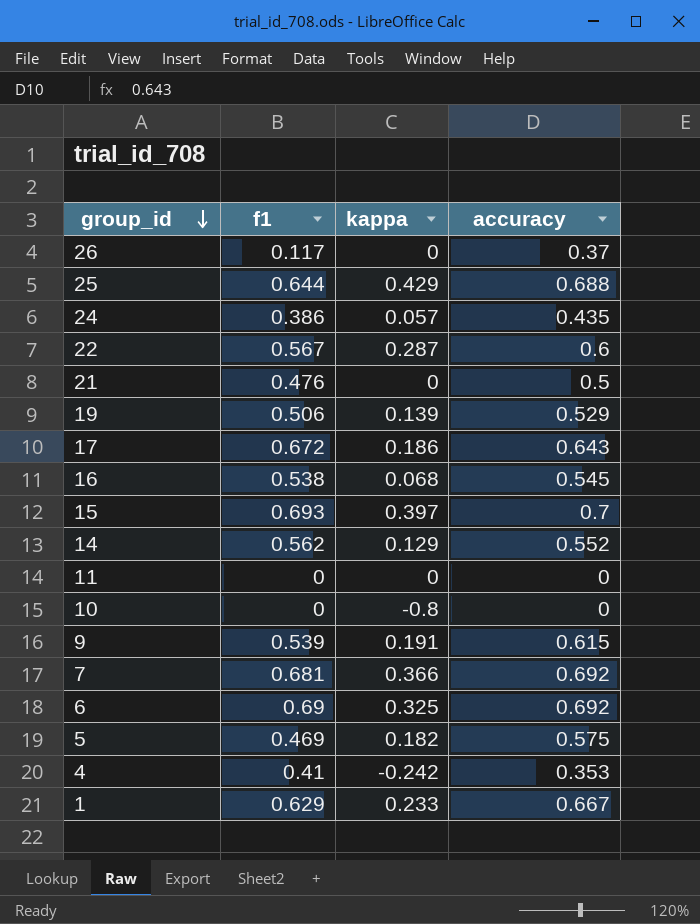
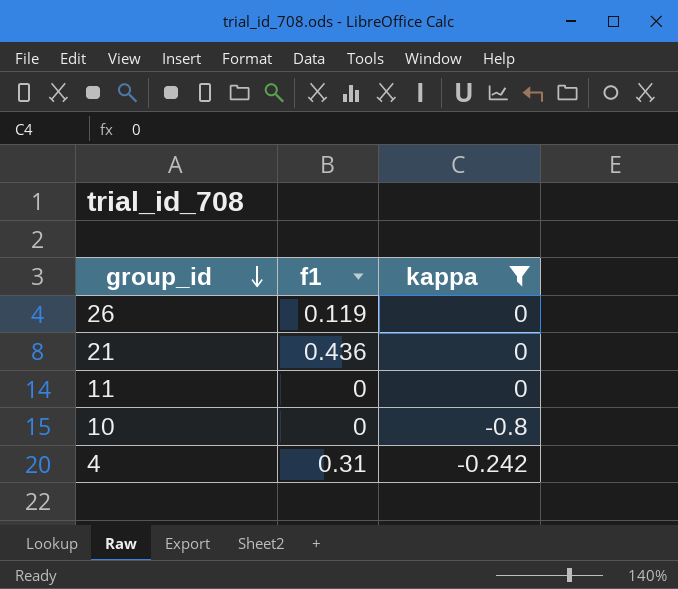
filter: none -> kappa <= 0
column accuracy | position: 4 -> none
26 | f1: 0.117 -> 0.119
21 | f1: 0.476 -> 0.436
4 | f1: 0.41 -> 0.31

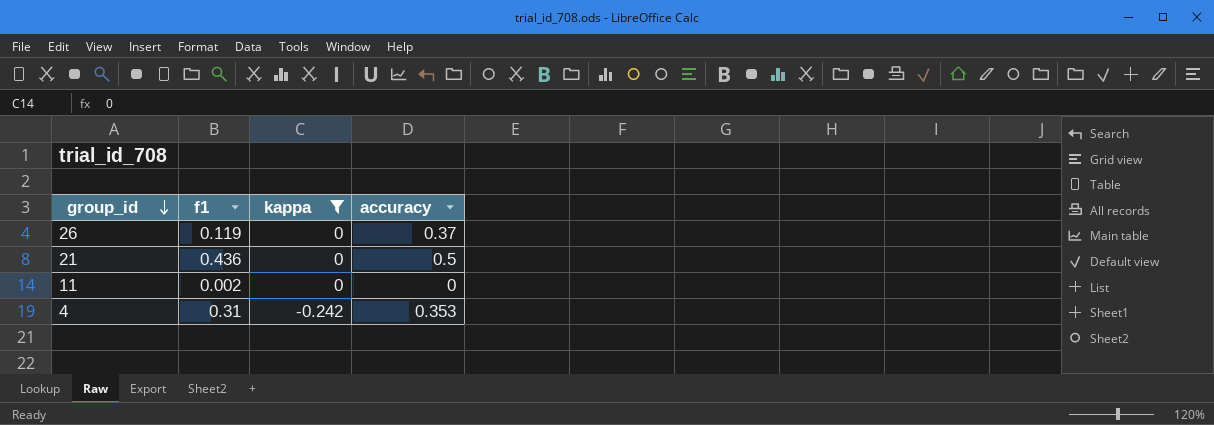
column accuracy | position: none -> 4
row 10: 0 | -0.8 -> none
11 | f1: 0 -> 0.002

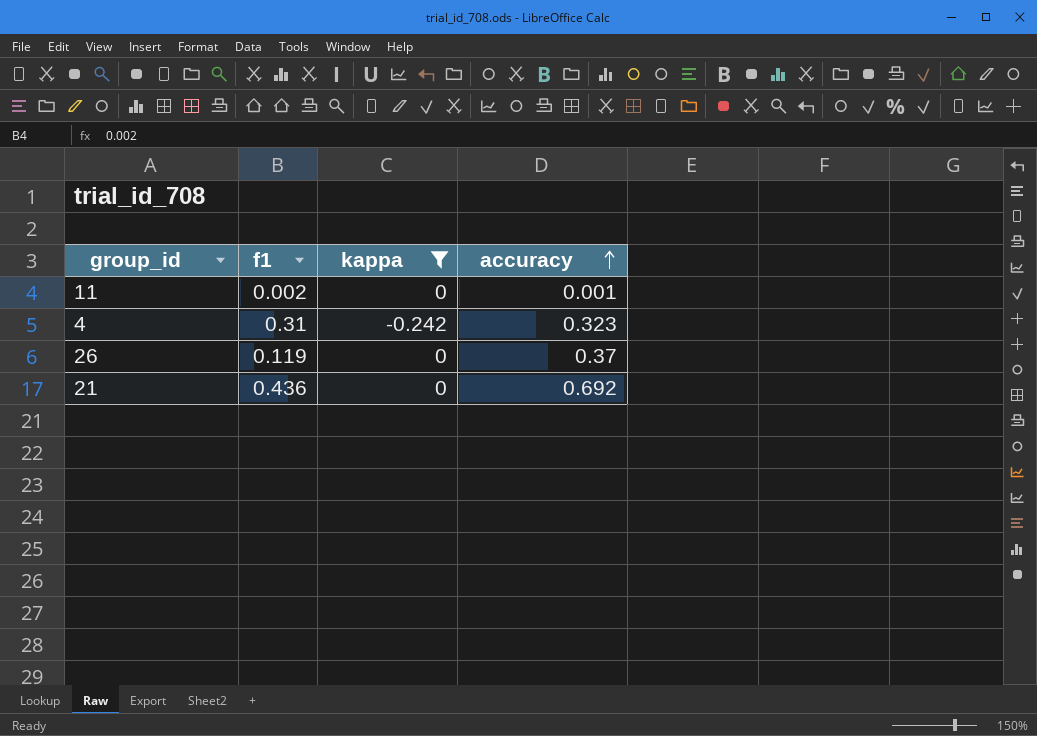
row order: group_id descending -> accuracy ascending
11 | accuracy: 0 -> 0.001
4 | accuracy: 0.353 -> 0.323
21 | accuracy: 0.5 -> 0.692

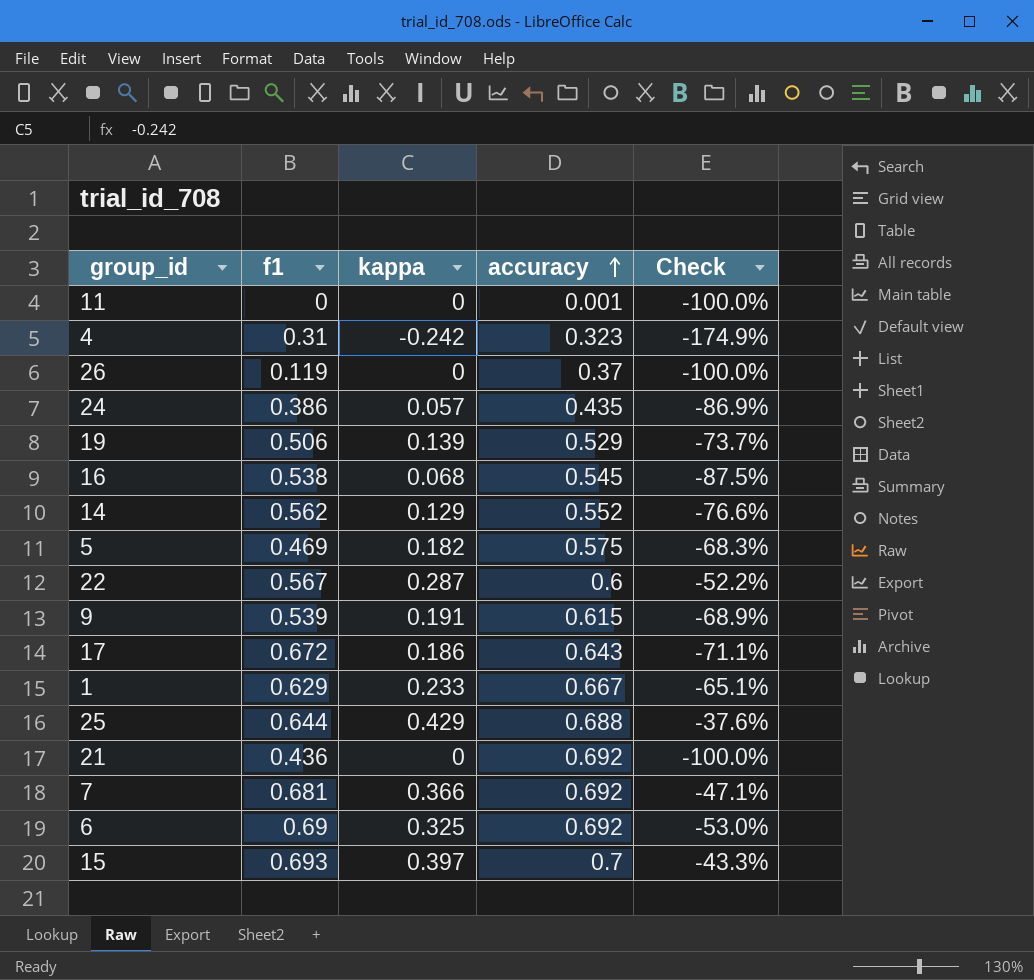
filter: kappa <= 0 -> none
column Check | formula: none -> ([kappa] - [accuracy]) / [accuracy]
11 | f1: 0.002 -> 0

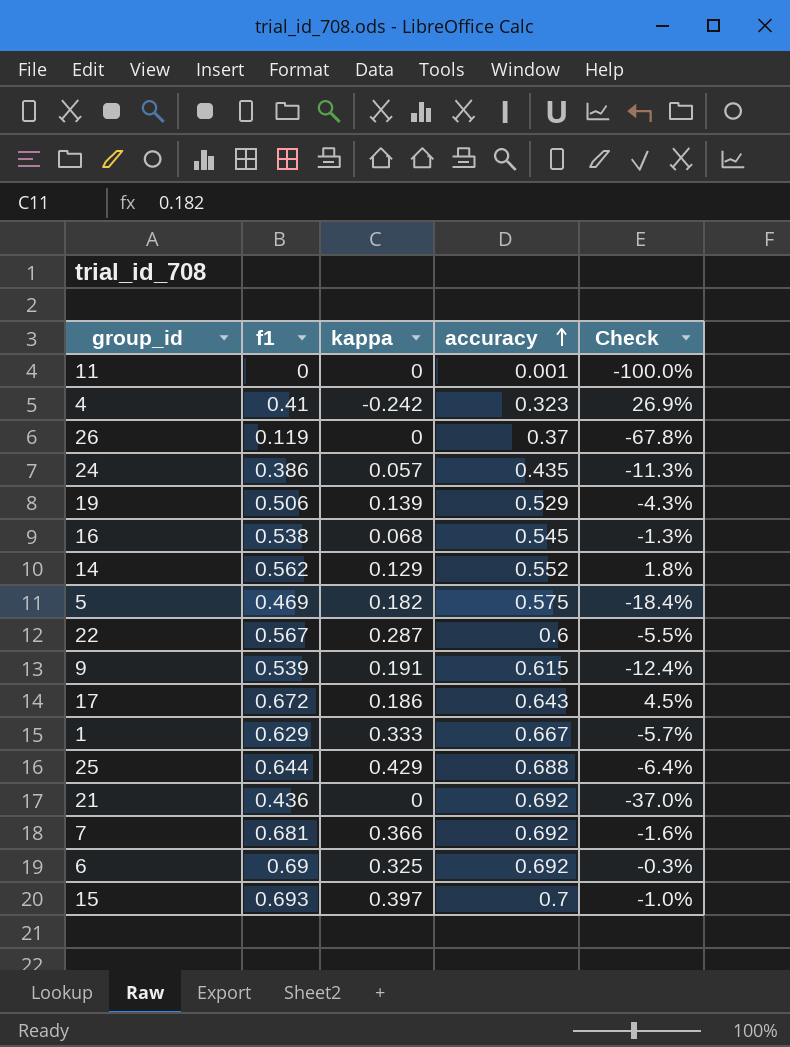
column Check | formula: ([kappa] - [accuracy]) / [accuracy] -> ([f1] - [accuracy]) / [accuracy]
4 | f1: 0.31 -> 0.41
1 | kappa: 0.233 -> 0.333

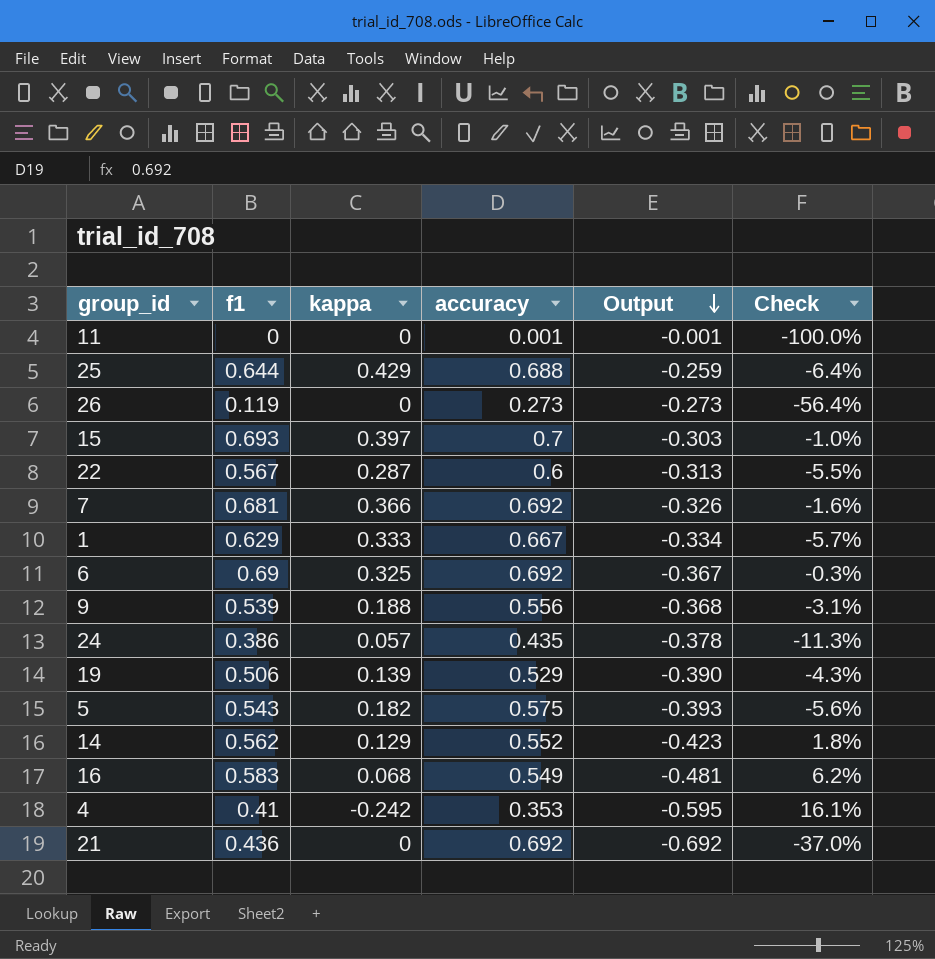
row order: accuracy ascending -> Output descending
column Output | formula: none -> [kappa] - [accuracy]
row 17: 0.672 | 0.186 | 0.643 | 4.5% -> none
26 | accuracy: 0.37 -> 0.273
26 | Check: -67.8% -> -56.4%
9 | kappa: 0.191 -> 0.188
9 | accuracy: 0.615 -> 0.556
9 | Check: -12.4% -> -3.1%
5 | f1: 0.469 -> 0.543
5 | Check: -18.4% -> -5.6%
16 | f1: 0.538 -> 0.583
16 | accuracy: 0.545 -> 0.549
16 | Check: -1.3% -> 6.2%
4 | accuracy: 0.323 -> 0.353
4 | Check: 26.9% -> 16.1%

